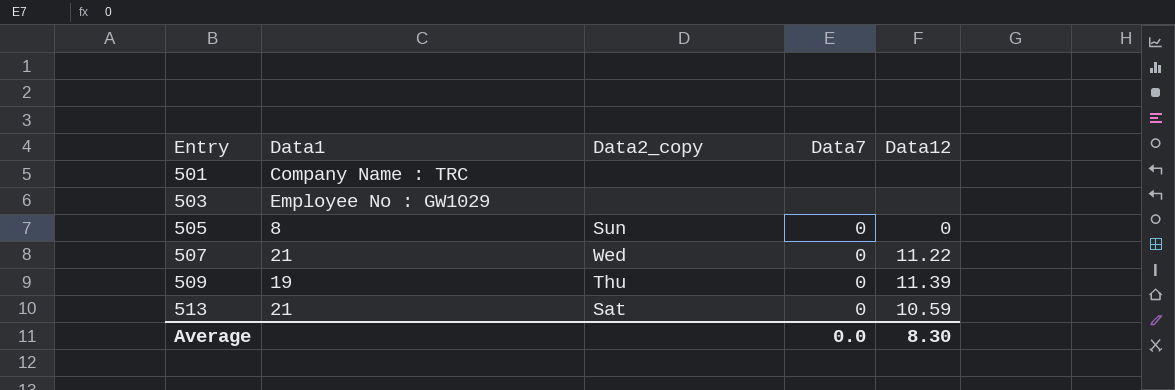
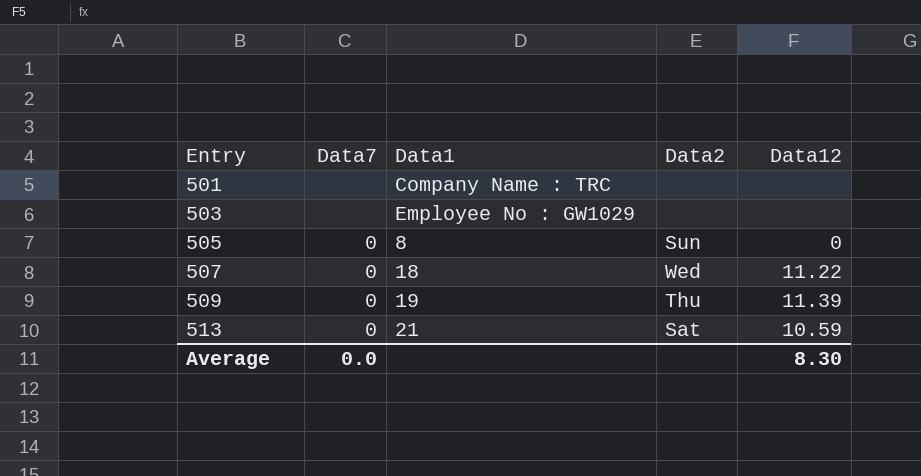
column Data7 | position: 4 -> 2
column name: Data2_copy -> Data2
507 | Data1: 21 -> 18

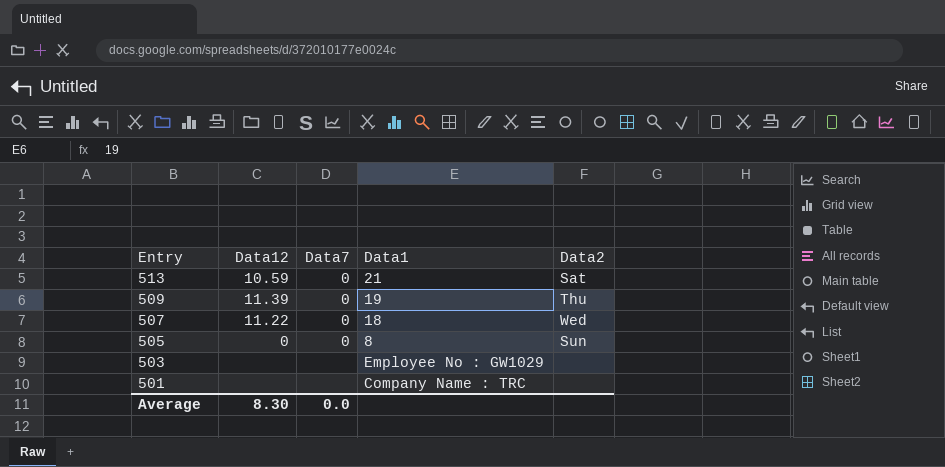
row order: Entry ascending -> Entry descending
column Data12 | position: 5 -> 2

